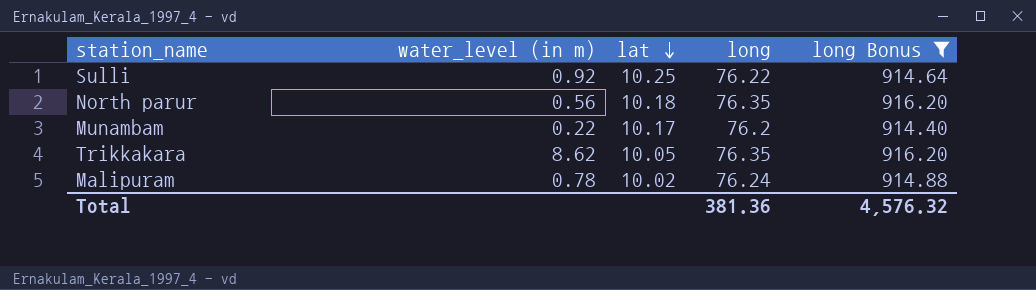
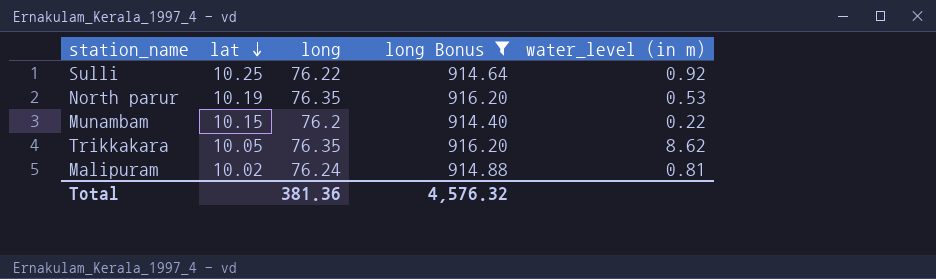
column water_level (in m) | position: 2 -> 5
North parur | lat: 10.18 -> 10.19
North parur | water_level (in m): 0.56 -> 0.53
Munambam | lat: 10.17 -> 10.15
Malipuram | water_level (in m): 0.78 -> 0.81

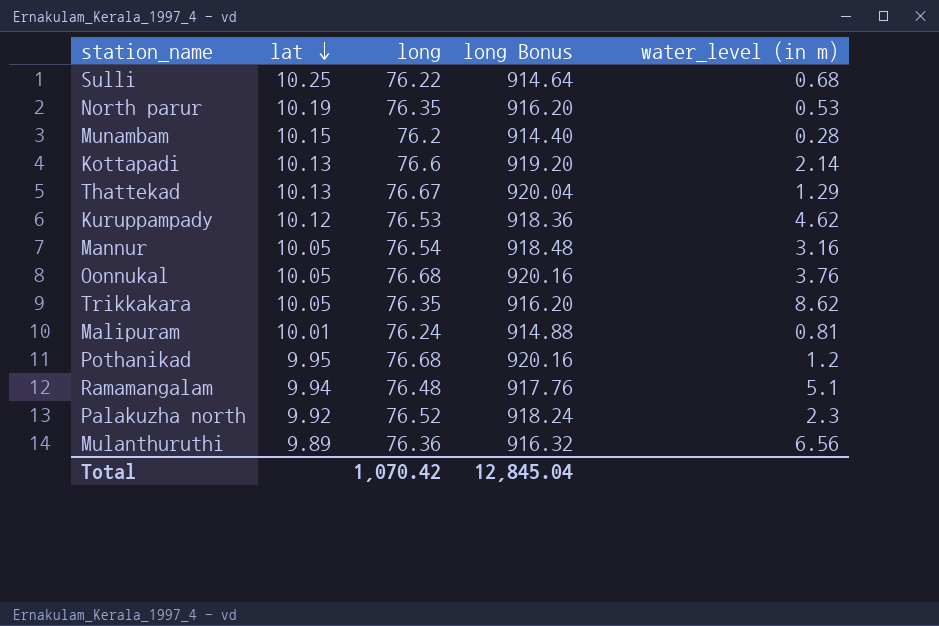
filter: long Bonus <= 916.20 -> none
Sulli | water_level (in m): 0.92 -> 0.68
Munambam | water_level (in m): 0.22 -> 0.28
Malipuram | lat: 10.02 -> 10.01
Total | long: 381.36 -> 1,070.42
Total | long Bonus: 4,576.32 -> 12,845.04

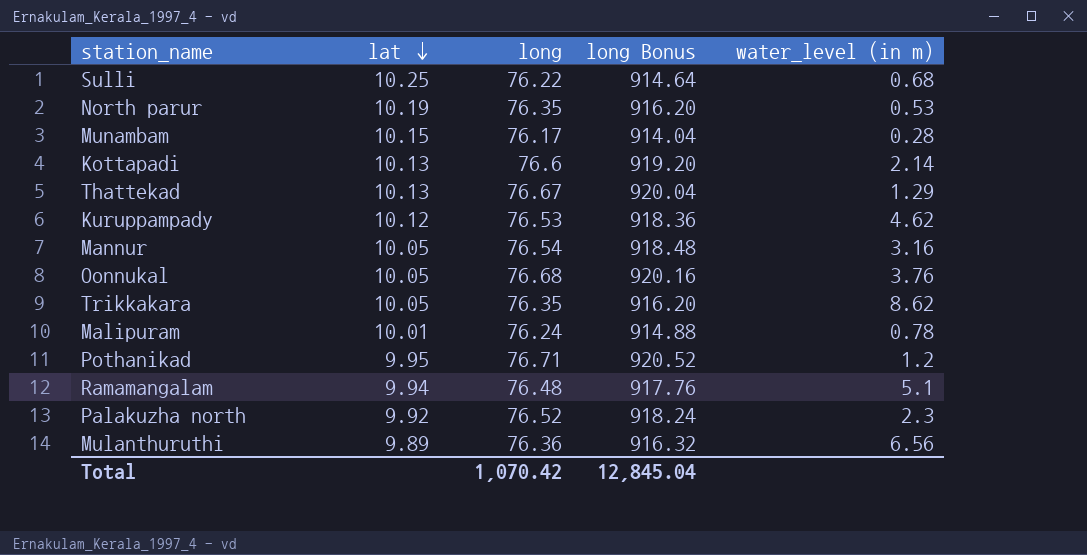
Munambam | long: 76.2 -> 76.17
Munambam | long Bonus: 914.40 -> 914.04
Malipuram | water_level (in m): 0.81 -> 0.78
Pothanikad | long: 76.68 -> 76.71
Pothanikad | long Bonus: 920.16 -> 920.52

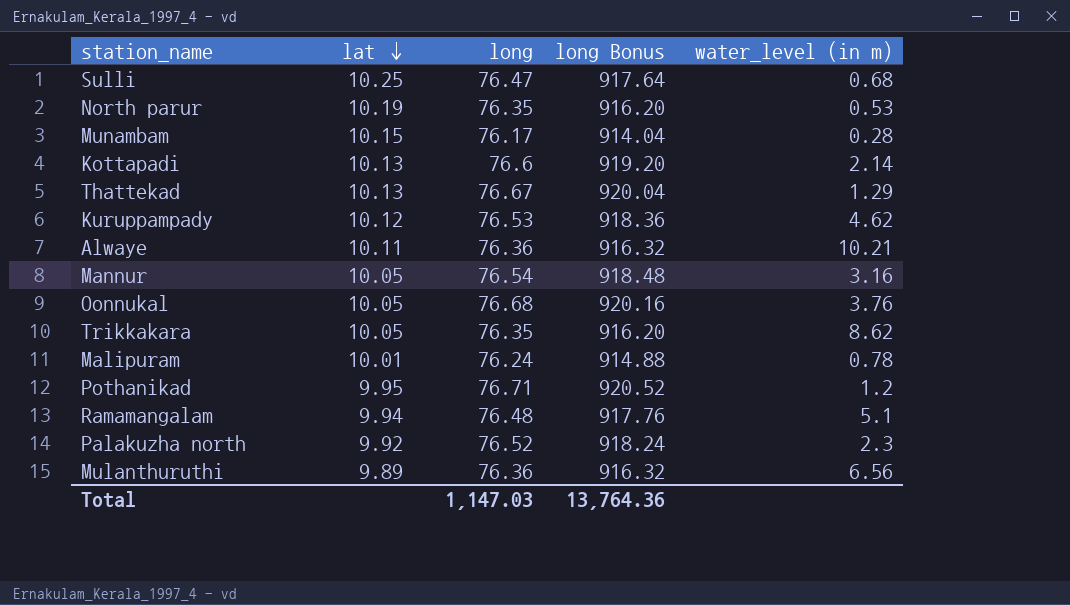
Sulli | long: 76.22 -> 76.47
Sulli | long Bonus: 914.64 -> 917.64
row Alwaye: none -> 10.11 | 76.36 | 916.32 | 10.21
Total | long: 1,070.42 -> 1,147.03
Total | long Bonus: 12,845.04 -> 13,764.36

